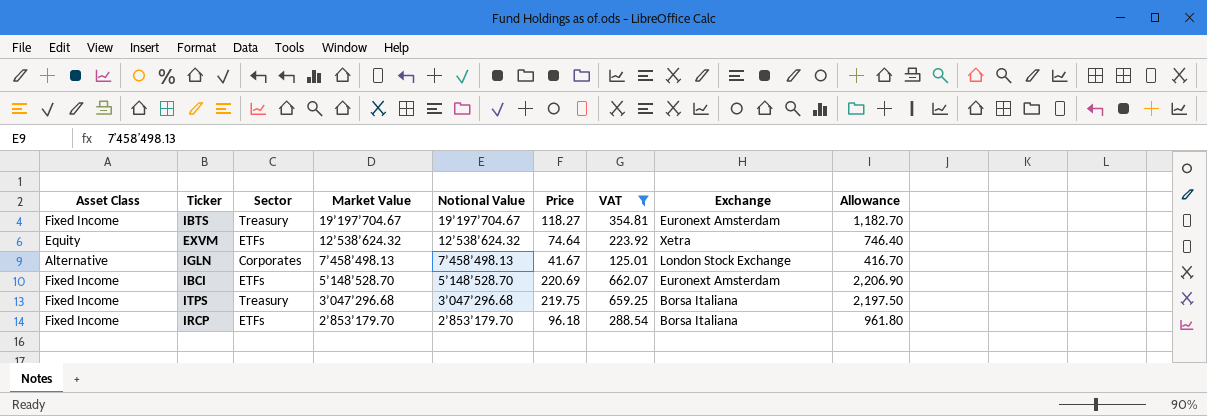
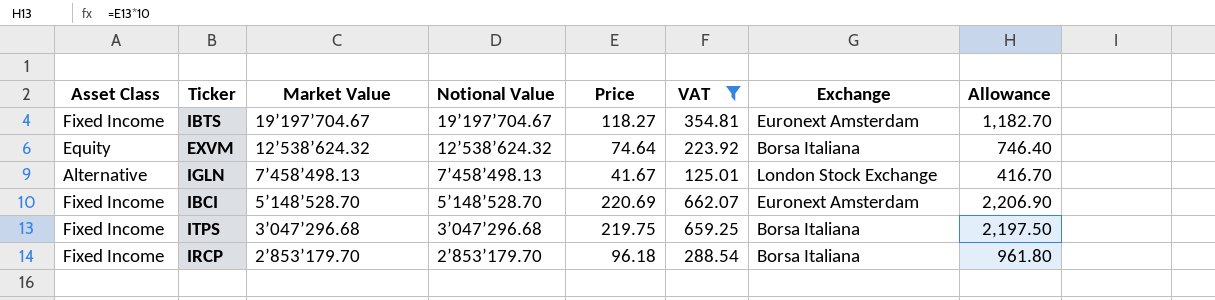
column Sector | position: 3 -> none
EXVM | Exchange: Xetra -> Borsa Italiana

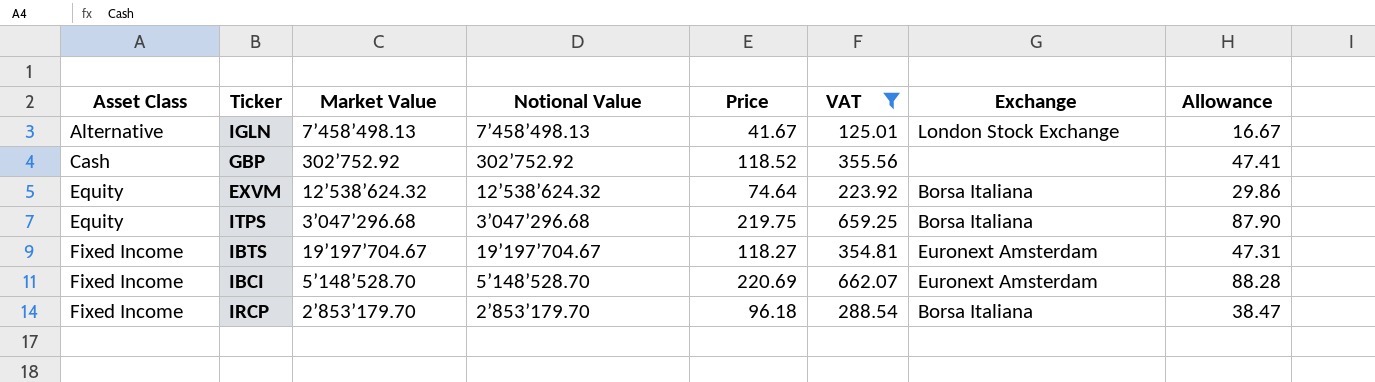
row order: Market Value descending -> Asset Class ascending
column Allowance | formula: [Price] * 10 -> [Price] * 0.4
row GBP: none -> Cash | 302’752.92 | 302’752.92 | 118.52 | 355.56 | none | 47.41
ITPS | Asset Class: Fixed Income -> Equity

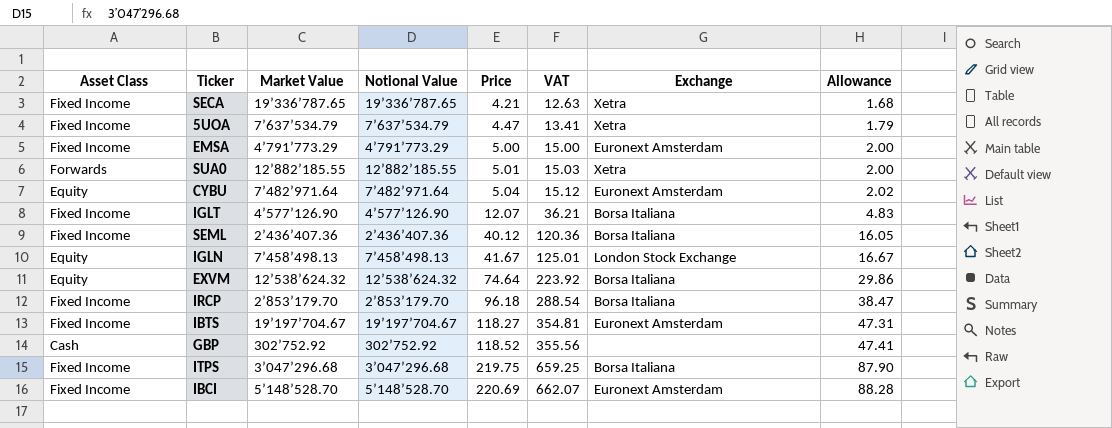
filter: VAT >= 125.01 -> none
row order: Asset Class ascending -> Price ascending
IGLN | Asset Class: Alternative -> Equity
ITPS | Asset Class: Equity -> Fixed Income

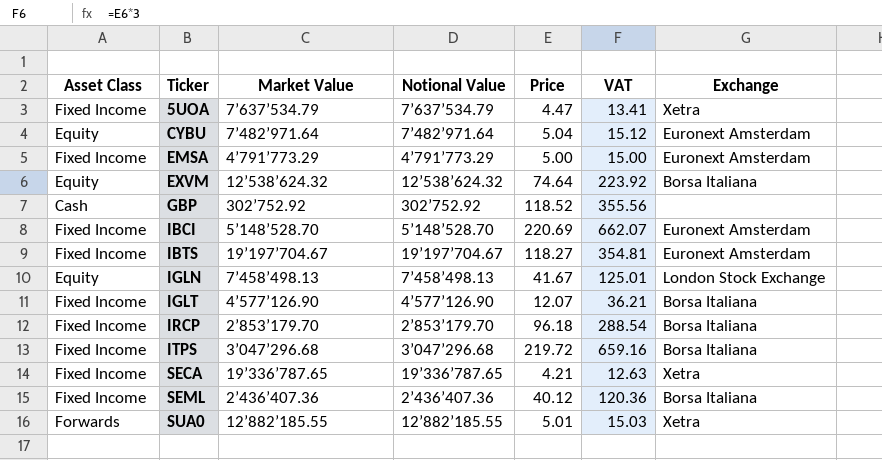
row order: Price ascending -> Ticker ascending
column Allowance | formula: [Price] * 0.4 -> none
ITPS | Price: 219.75 -> 219.72
ITPS | VAT: 659.25 -> 659.16

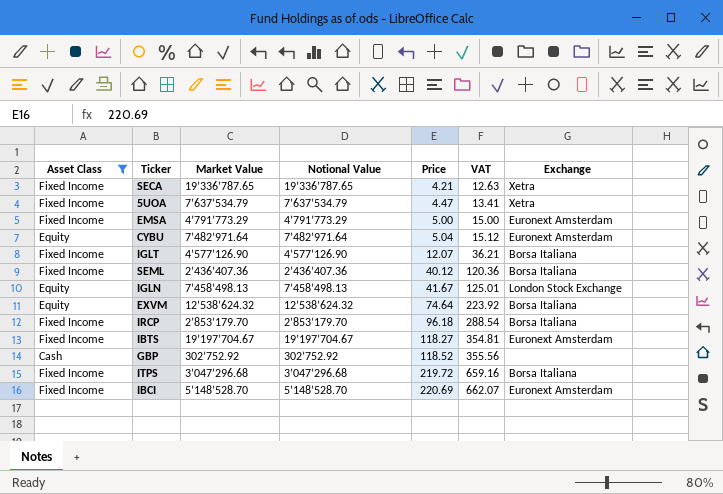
filter: none -> Asset Class != Forwards
row order: Ticker ascending -> Price ascending

